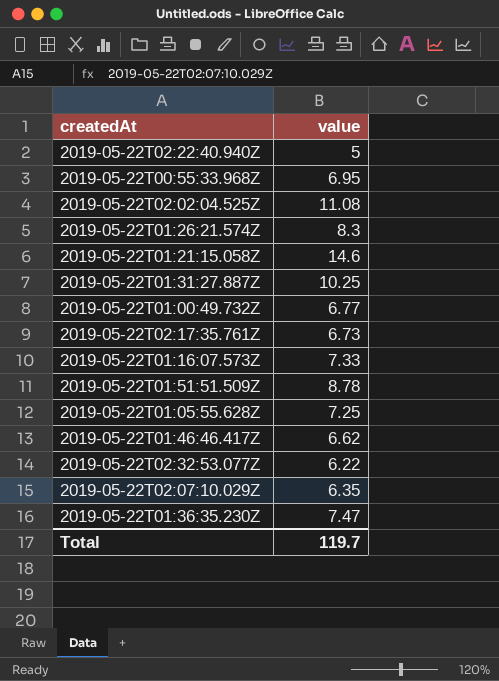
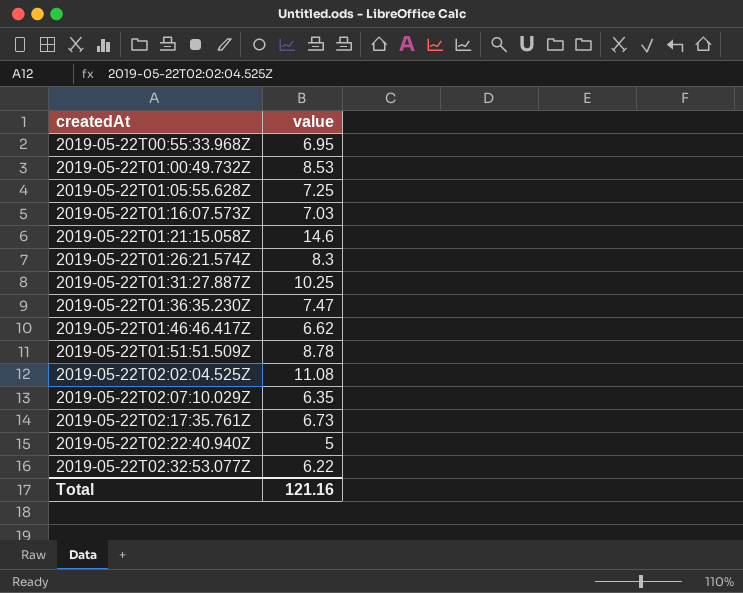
row order: none -> createdAt ascending
2019-05-22T01:00:49.732Z | value: 6.77 -> 8.53
2019-05-22T01:16:07.573Z | value: 7.33 -> 7.03
Total | value: 119.7 -> 121.16

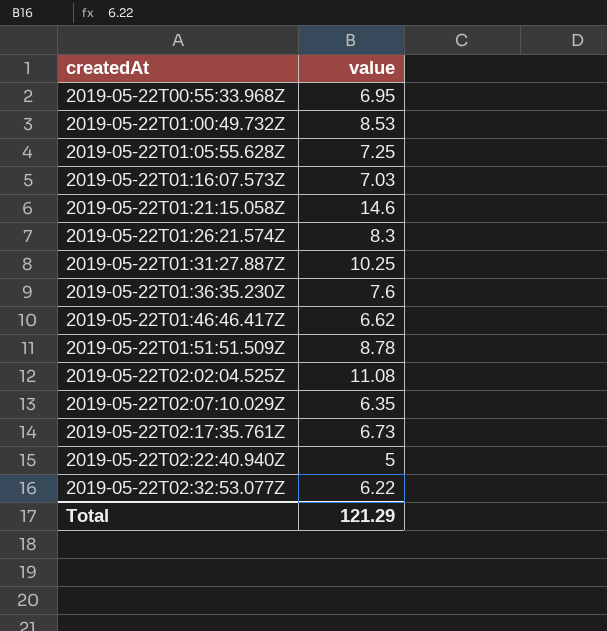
2019-05-22T01:36:35.230Z | value: 7.47 -> 7.6
Total | value: 121.16 -> 121.29

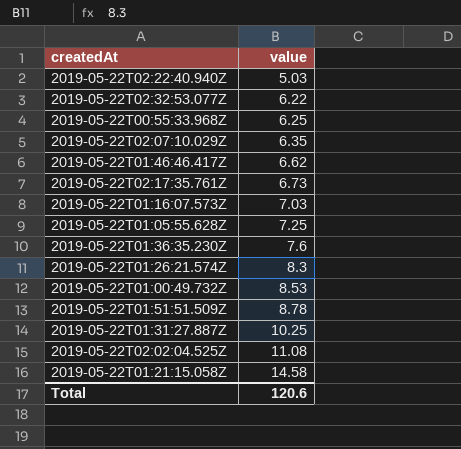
row order: createdAt ascending -> value ascending
2019-05-22T02:22:40.940Z | value: 5 -> 5.03
2019-05-22T00:55:33.968Z | value: 6.95 -> 6.25
2019-05-22T01:21:15.058Z | value: 14.6 -> 14.58
Total | value: 121.29 -> 120.6

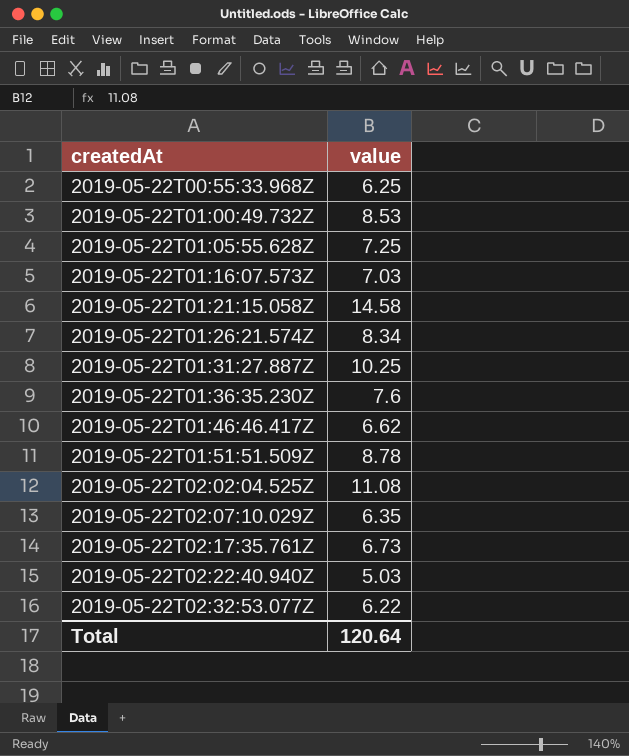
row order: value ascending -> createdAt ascending
2019-05-22T01:26:21.574Z | value: 8.3 -> 8.34
Total | value: 120.6 -> 120.64

